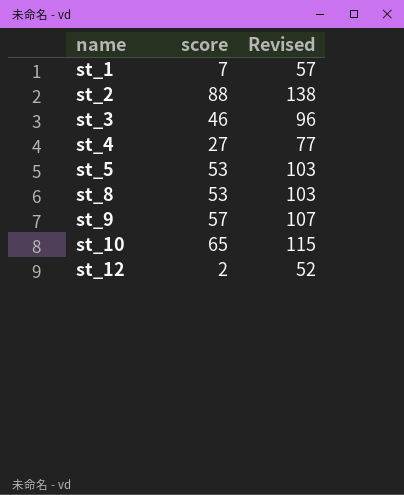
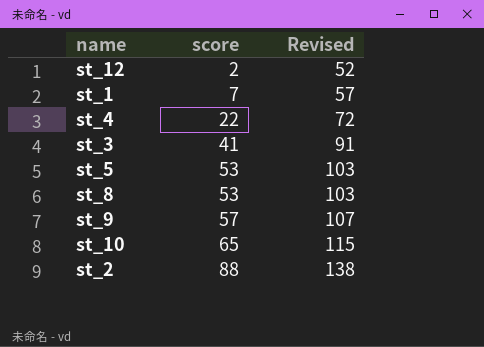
row order: name ascending -> score ascending
st_4 | score: 27 -> 22
st_4 | Revised: 77 -> 72
st_3 | score: 46 -> 41
st_3 | Revised: 96 -> 91

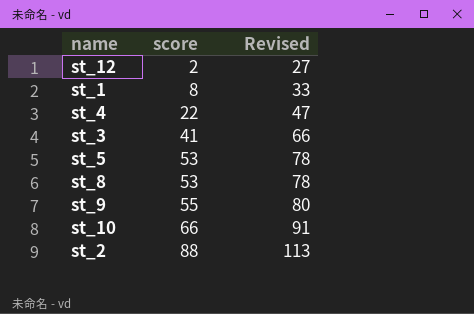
column Revised | formula: [score] + 50 -> [score] + 25
st_1 | score: 7 -> 8
st_9 | score: 57 -> 55
st_10 | score: 65 -> 66

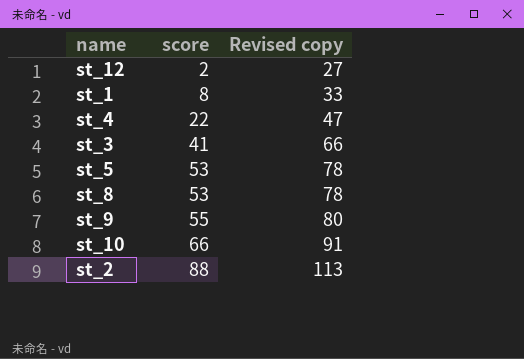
column name: Revised -> Revised copy

